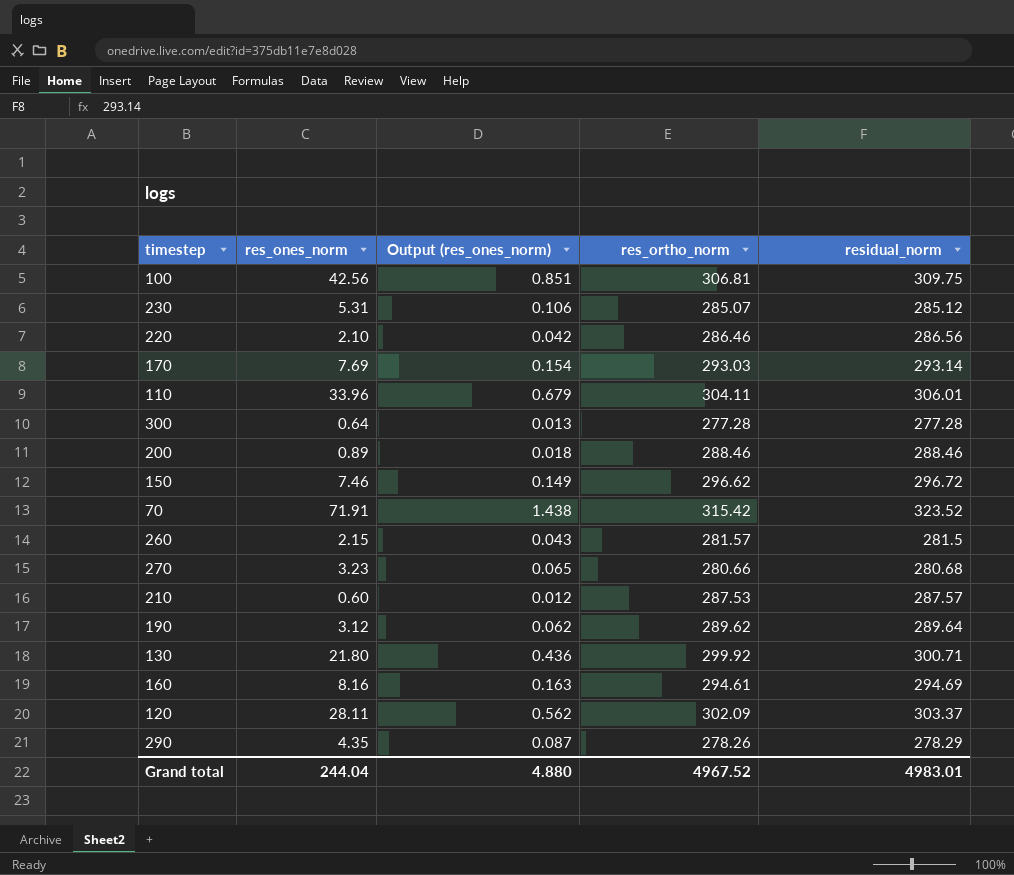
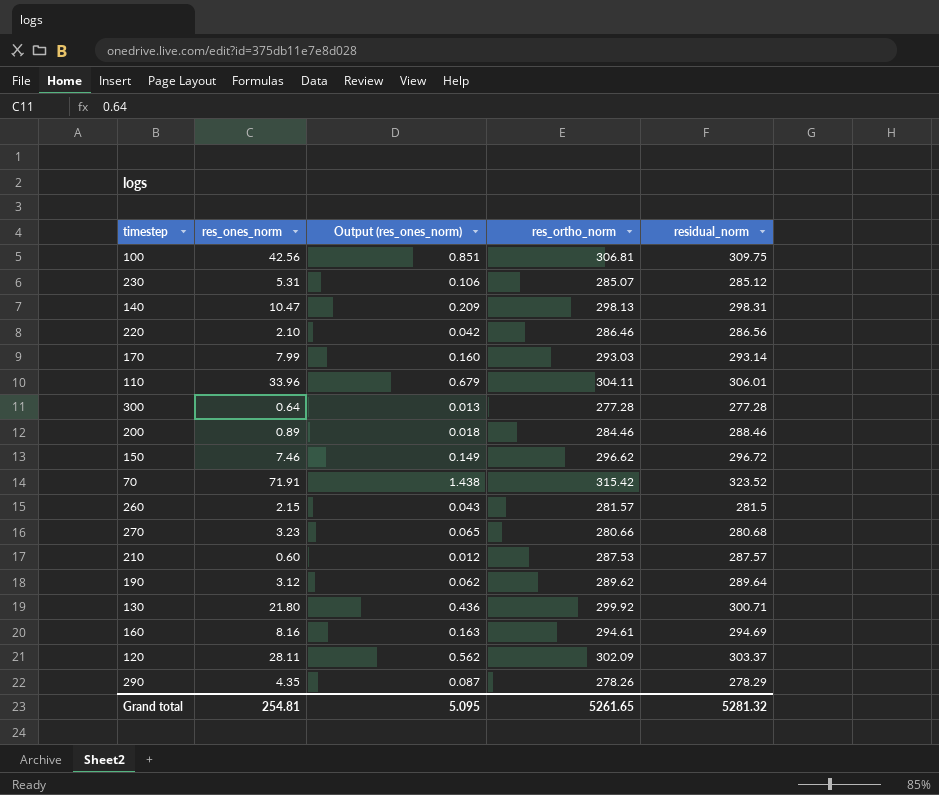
row 140: none -> 10.47 | 0.209 | 298.13 | 298.31
170 | res_ones_norm: 7.69 -> 7.99
170 | Output (res_ones_norm): 0.154 -> 0.160
200 | res_ortho_norm: 288.46 -> 284.46
Grand total | res_ones_norm: 244.04 -> 254.81
Grand total | Output (res_ones_norm): 4.880 -> 5.095
Grand total | res_ortho_norm: 4967.52 -> 5261.65
Grand total | residual_norm: 4983.01 -> 5281.32

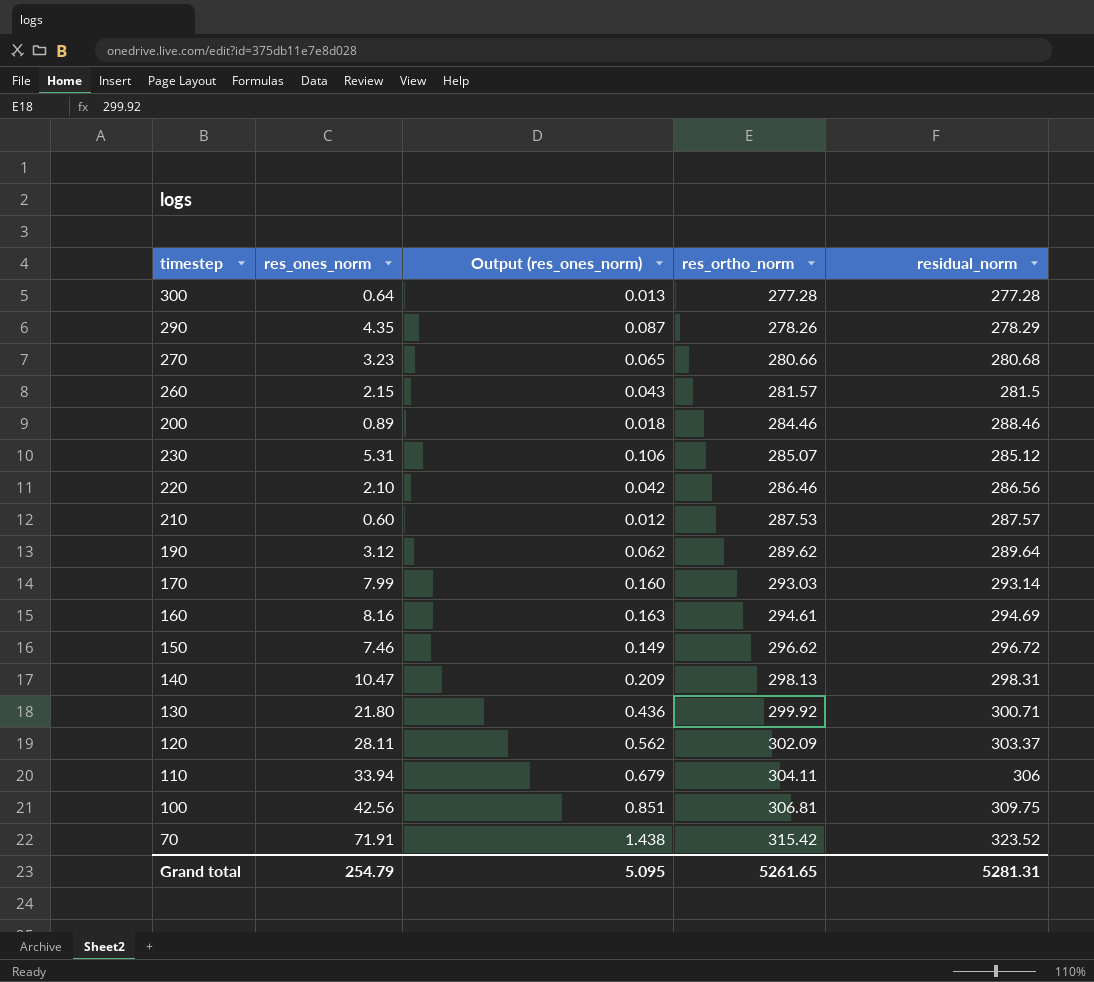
row order: none -> res_ortho_norm ascending
110 | res_ones_norm: 33.96 -> 33.94
110 | residual_norm: 306.01 -> 306
Grand total | res_ones_norm: 254.81 -> 254.79
Grand total | residual_norm: 5281.32 -> 5281.31

